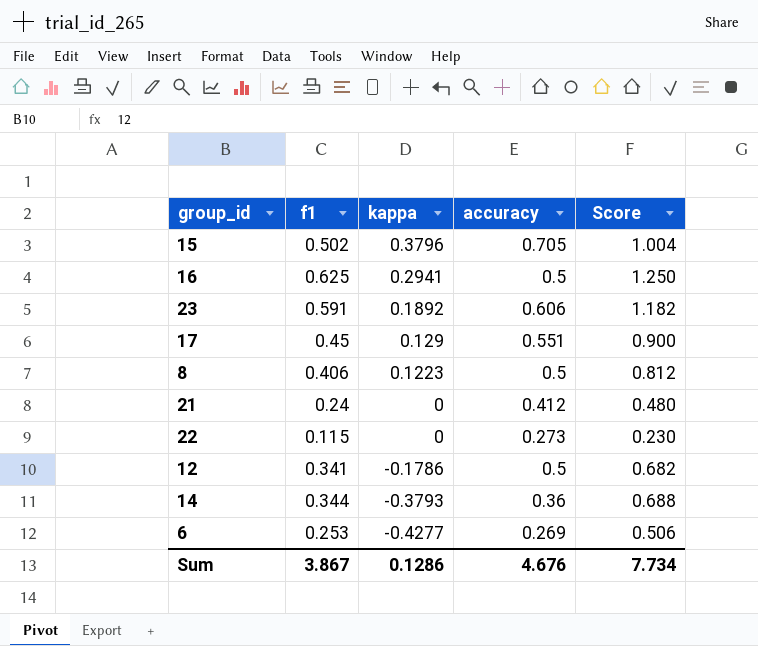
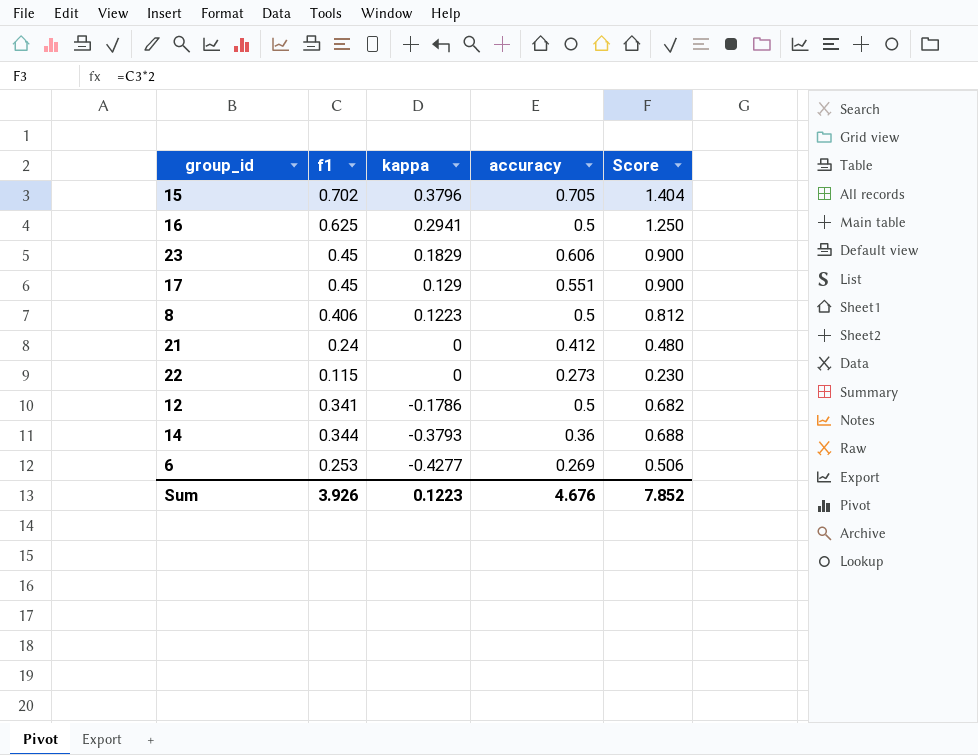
15 | f1: 0.502 -> 0.702
15 | Score: 1.004 -> 1.404
23 | f1: 0.591 -> 0.45
23 | kappa: 0.1892 -> 0.1829
23 | Score: 1.182 -> 0.900
Sum | f1: 3.867 -> 3.926
Sum | kappa: 0.1286 -> 0.1223
Sum | Score: 7.734 -> 7.852

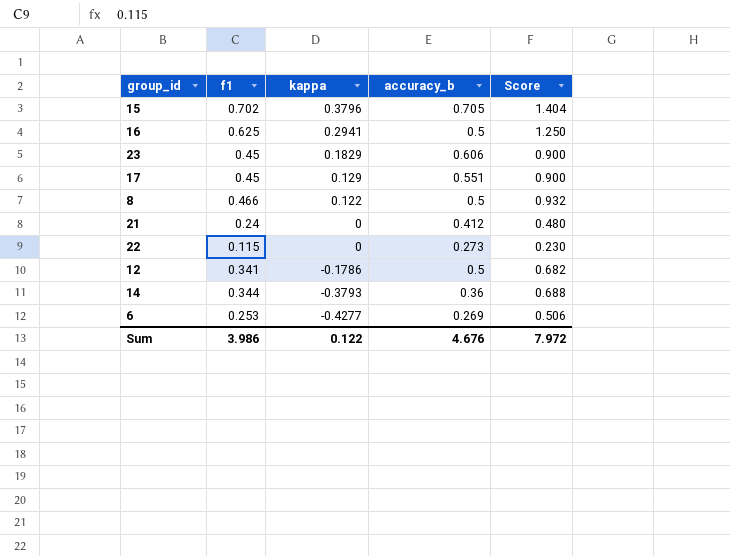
column name: accuracy -> accuracy_b
8 | f1: 0.406 -> 0.466
8 | kappa: 0.1223 -> 0.122
8 | Score: 0.812 -> 0.932
Sum | f1: 3.926 -> 3.986
Sum | kappa: 0.1223 -> 0.122
Sum | Score: 7.852 -> 7.972

